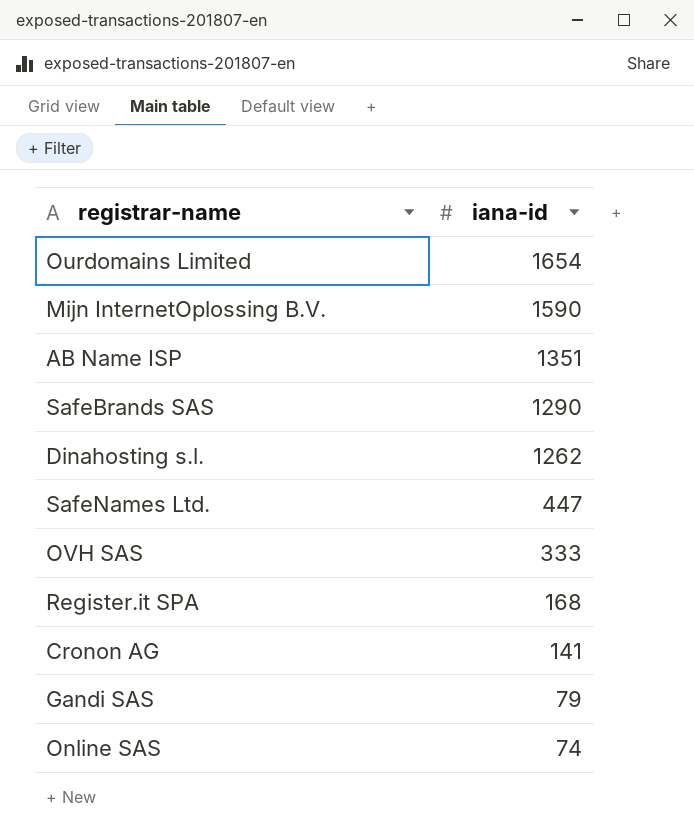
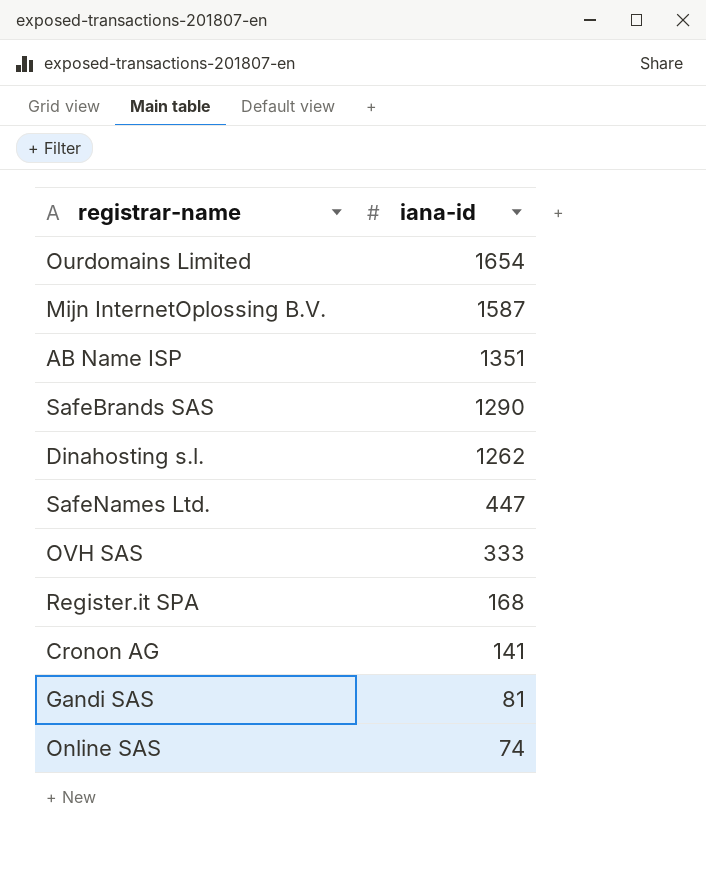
Mijn InternetOplossing B.V. | iana-id: 1590 -> 1587
Gandi SAS | iana-id: 79 -> 81

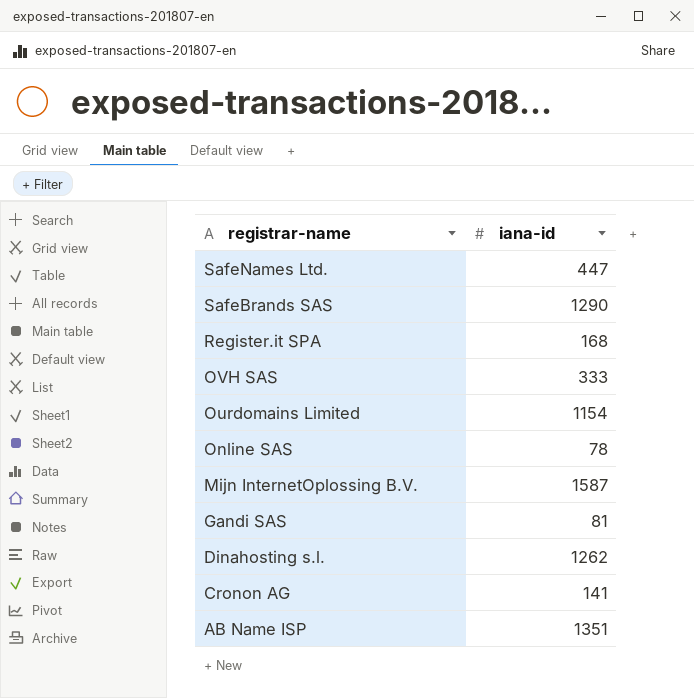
row order: iana-id descending -> registrar-name descending
Ourdomains Limited | iana-id: 1654 -> 1154
Online SAS | iana-id: 74 -> 78

